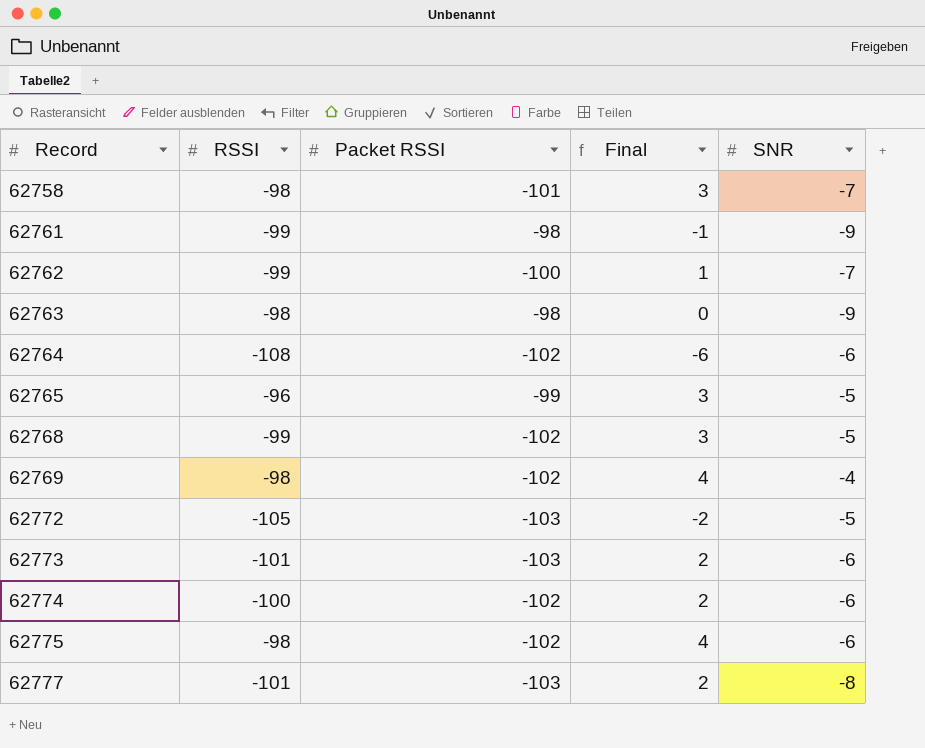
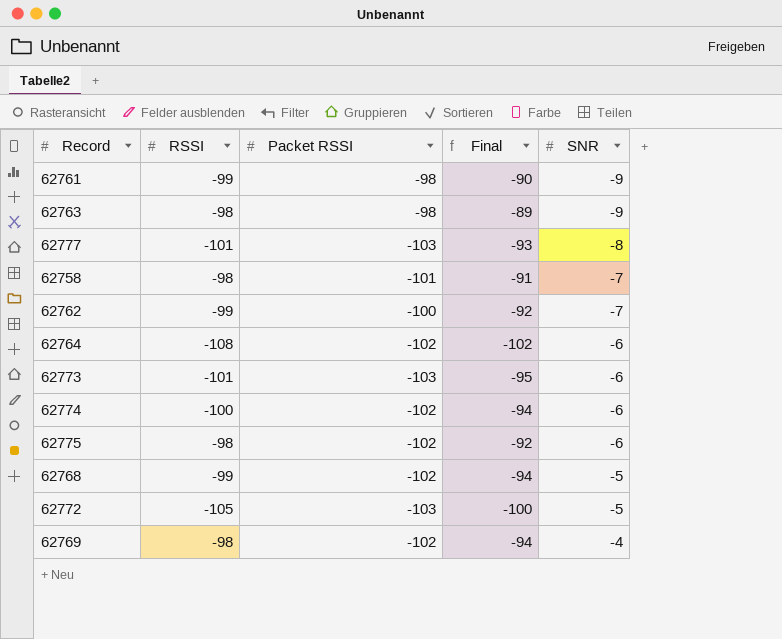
row order: Record ascending -> SNR ascending
column Final | formula: [RSSI] - [Packet RSSI] -> [RSSI] - [SNR]
row 62765: -96 | -99 | 3 | -5 -> none

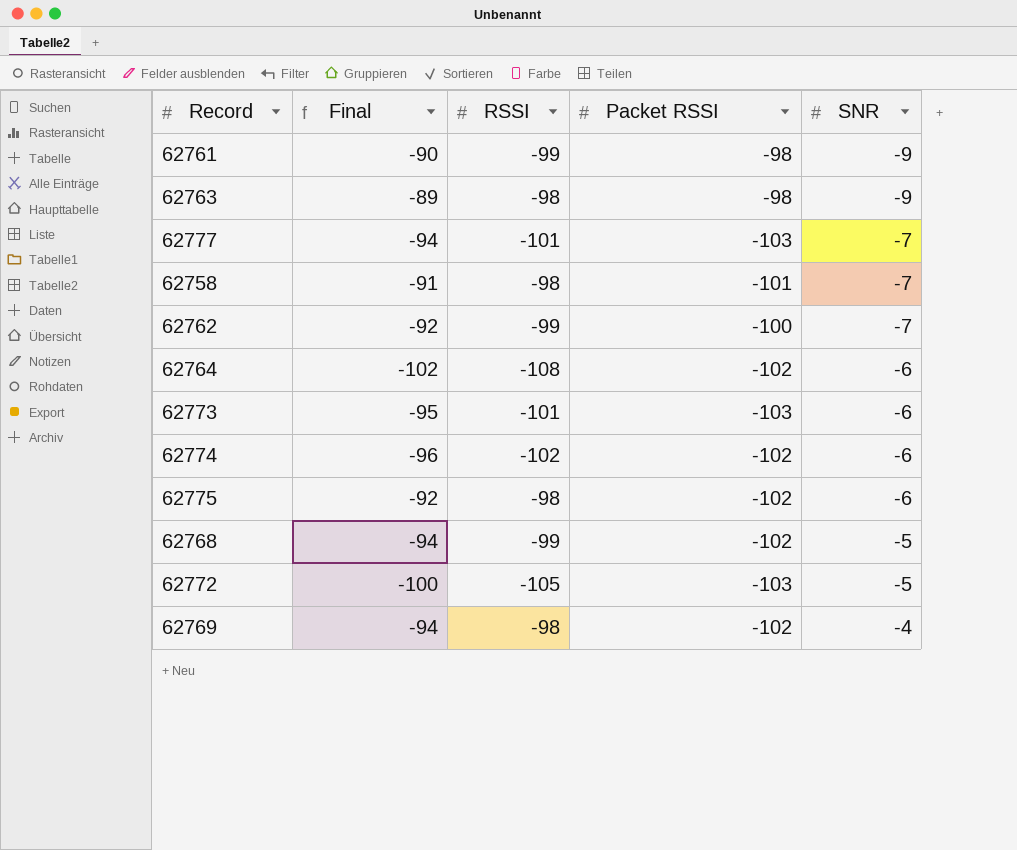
column Final | position: 4 -> 2
62777 | Final: -93 -> -94
62777 | SNR: -8 -> -7
62774 | Final: -94 -> -96
62774 | RSSI: -100 -> -102

